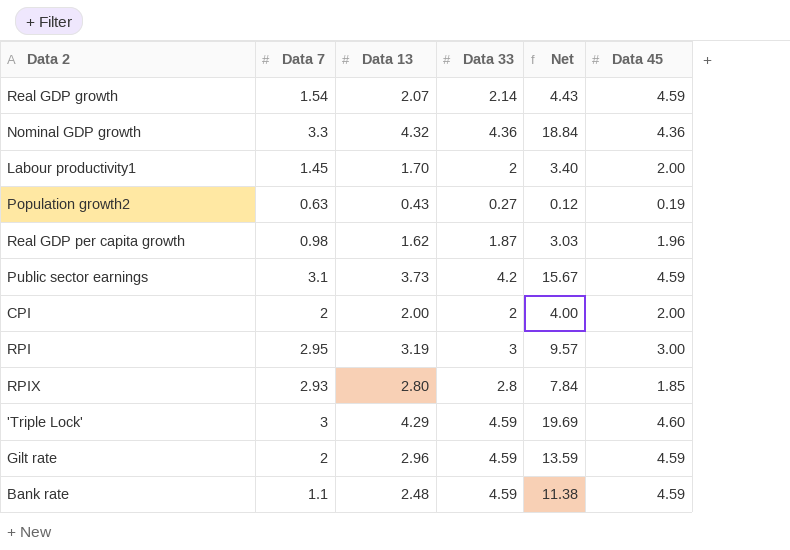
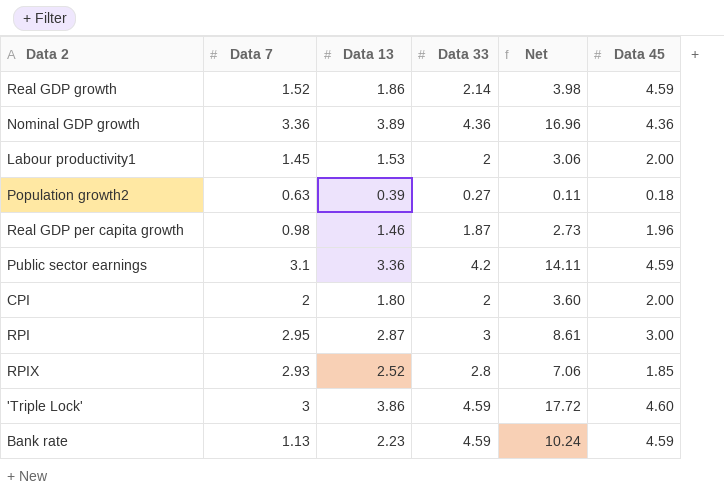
row Gilt rate: 2 | 2.96 | 4.59 | 13.59 | 4.59 -> none
Real GDP growth | Data 7: 1.54 -> 1.52
Real GDP growth | Data 13: 2.07 -> 1.86
Real GDP growth | Net: 4.43 -> 3.98
Nominal GDP growth | Data 7: 3.3 -> 3.36
Nominal GDP growth | Data 13: 4.32 -> 3.89
Nominal GDP growth | Net: 18.84 -> 16.96
Labour productivity1 | Data 13: 1.70 -> 1.53
Labour productivity1 | Net: 3.40 -> 3.06
Population growth2 | Data 13: 0.43 -> 0.39
Population growth2 | Net: 0.12 -> 0.11
Population growth2 | Data 45: 0.19 -> 0.18
Real GDP per capita growth | Data 13: 1.62 -> 1.46
Real GDP per capita growth | Net: 3.03 -> 2.73
Public sector earnings | Data 13: 3.73 -> 3.36
Public sector earnings | Net: 15.67 -> 14.11
CPI | Data 13: 2.00 -> 1.80
CPI | Net: 4.00 -> 3.60
RPI | Data 13: 3.19 -> 2.87
RPI | Net: 9.57 -> 8.61
RPIX | Data 13: 2.80 -> 2.52
RPIX | Net: 7.84 -> 7.06
'Triple Lock' | Data 13: 4.29 -> 3.86
'Triple Lock' | Net: 19.69 -> 17.72
Bank rate | Data 7: 1.1 -> 1.13
Bank rate | Data 13: 2.48 -> 2.23
Bank rate | Net: 11.38 -> 10.24

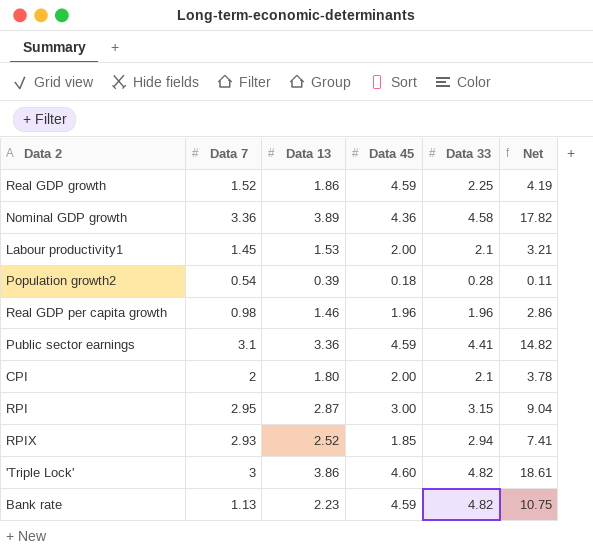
column Data 45 | position: 6 -> 4
Real GDP growth | Data 33: 2.14 -> 2.25
Real GDP growth | Net: 3.98 -> 4.19
Nominal GDP growth | Data 33: 4.36 -> 4.58
Nominal GDP growth | Net: 16.96 -> 17.82
Labour productivity1 | Data 33: 2 -> 2.1
Labour productivity1 | Net: 3.06 -> 3.21
Population growth2 | Data 7: 0.63 -> 0.54
Population growth2 | Data 33: 0.27 -> 0.28
Real GDP per capita growth | Data 33: 1.87 -> 1.96
Real GDP per capita growth | Net: 2.73 -> 2.86
Public sector earnings | Data 33: 4.2 -> 4.41
Public sector earnings | Net: 14.11 -> 14.82
CPI | Data 33: 2 -> 2.1
CPI | Net: 3.60 -> 3.78
RPI | Data 33: 3 -> 3.15
RPI | Net: 8.61 -> 9.04
RPIX | Data 33: 2.8 -> 2.94
RPIX | Net: 7.06 -> 7.41
'Triple Lock' | Data 33: 4.59 -> 4.82
'Triple Lock' | Net: 17.72 -> 18.61
Bank rate | Data 33: 4.59 -> 4.82
Bank rate | Net: 10.24 -> 10.75

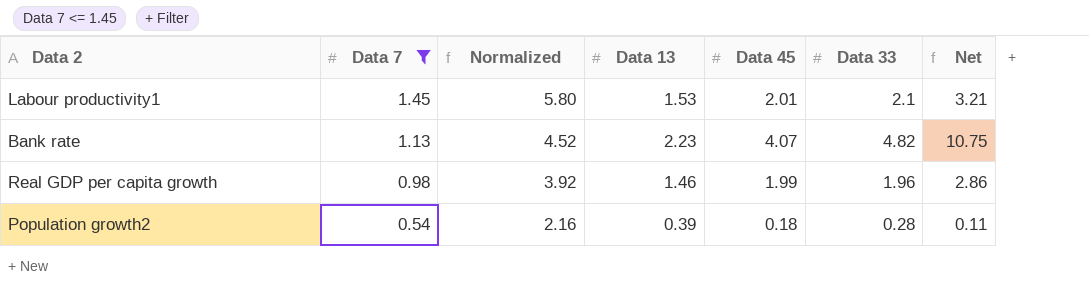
filter: none -> Data 7 <= 1.45
row order: none -> Data 7 descending
column Normalized | formula: none -> [Data 7] * 4
Labour productivity1 | Data 45: 2.00 -> 2.01
Bank rate | Data 45: 4.59 -> 4.07
Real GDP per capita growth | Data 45: 1.96 -> 1.99

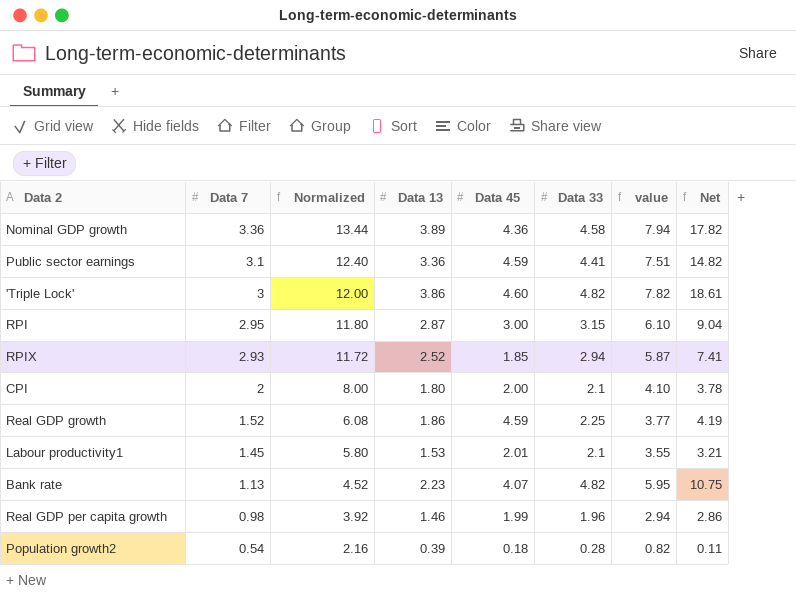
filter: Data 7 <= 1.45 -> none
column value | formula: none -> [Data 7] + [Data 33]

